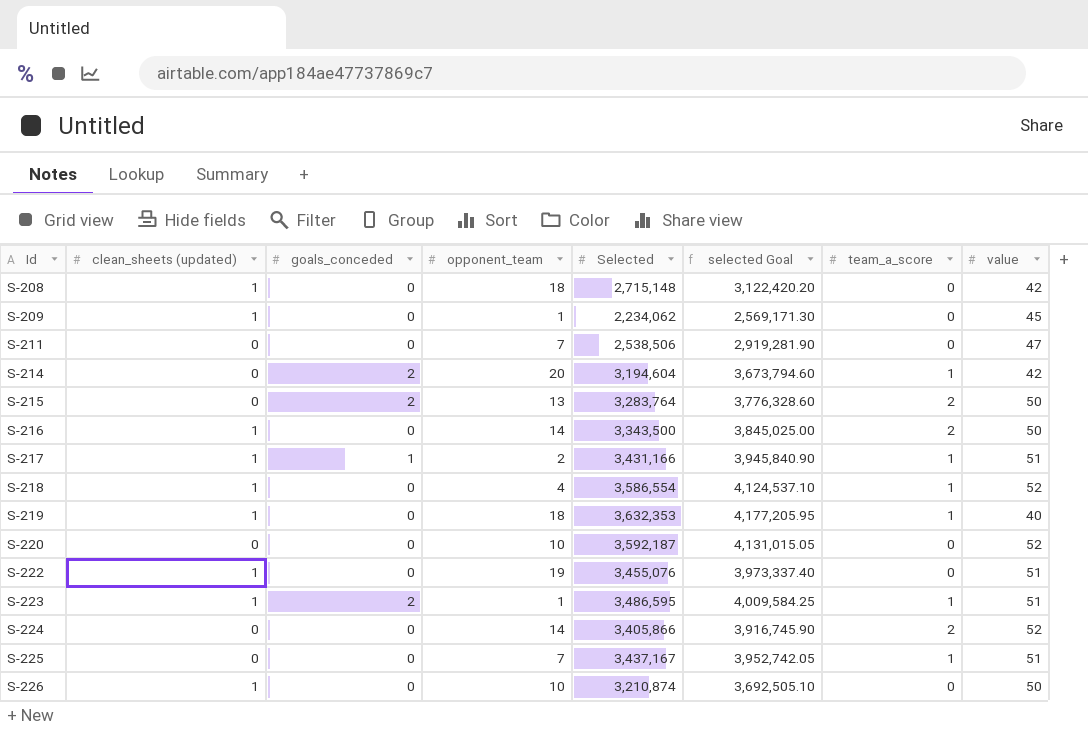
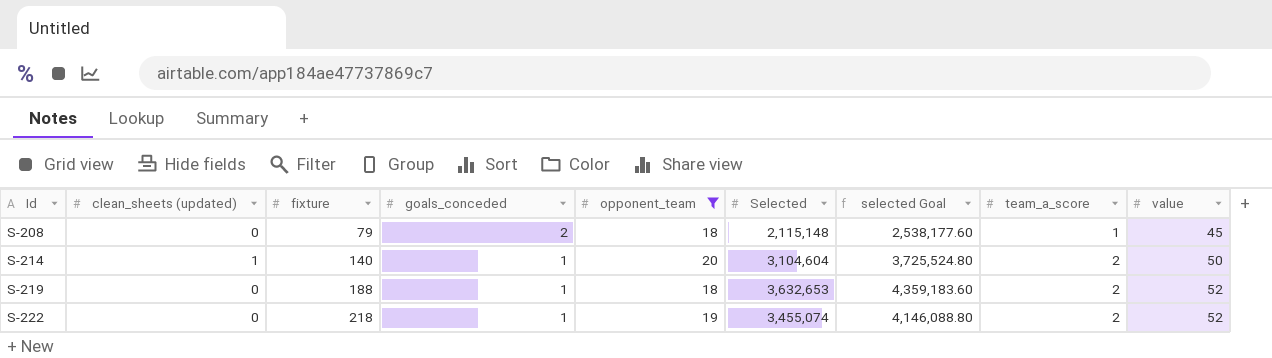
filter: none -> opponent_team >= 18
column fixture | position: none -> 3
column selected Goal | formula: [Selected] * 1.15 -> [Selected] * 1.2
S-208 | clean_sheets (updated): 1 -> 0
S-208 | goals_conceded: 0 -> 2
S-208 | Selected: 2,715,148 -> 2,115,148
S-208 | team_a_score: 0 -> 1
S-208 | value: 42 -> 45
S-214 | clean_sheets (updated): 0 -> 1
S-214 | goals_conceded: 2 -> 1
S-214 | Selected: 3,194,604 -> 3,104,604
S-214 | team_a_score: 1 -> 2
S-214 | value: 42 -> 50
S-219 | clean_sheets (updated): 1 -> 0
S-219 | goals_conceded: 0 -> 1
S-219 | Selected: 3,632,353 -> 3,632,653
S-219 | team_a_score: 1 -> 2
S-219 | value: 40 -> 52
S-222 | clean_sheets (updated): 1 -> 0
S-222 | goals_conceded: 0 -> 1
S-222 | Selected: 3,455,076 -> 3,455,074
S-222 | team_a_score: 0 -> 2
S-222 | value: 51 -> 52

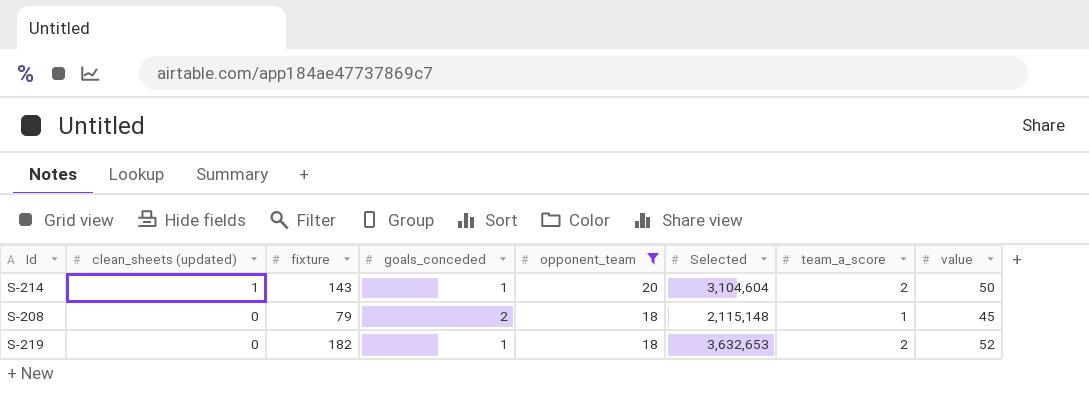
row order: Id ascending -> clean_sheets (updated) descending
column selected Goal | formula: [Selected] * 1.2 -> none
row S-222: 0 | 218 | 1 | 19 | 3,455,074 | 4,146,088.80 | 2 | 52 -> none
S-214 | fixture: 140 -> 143
S-219 | fixture: 188 -> 182

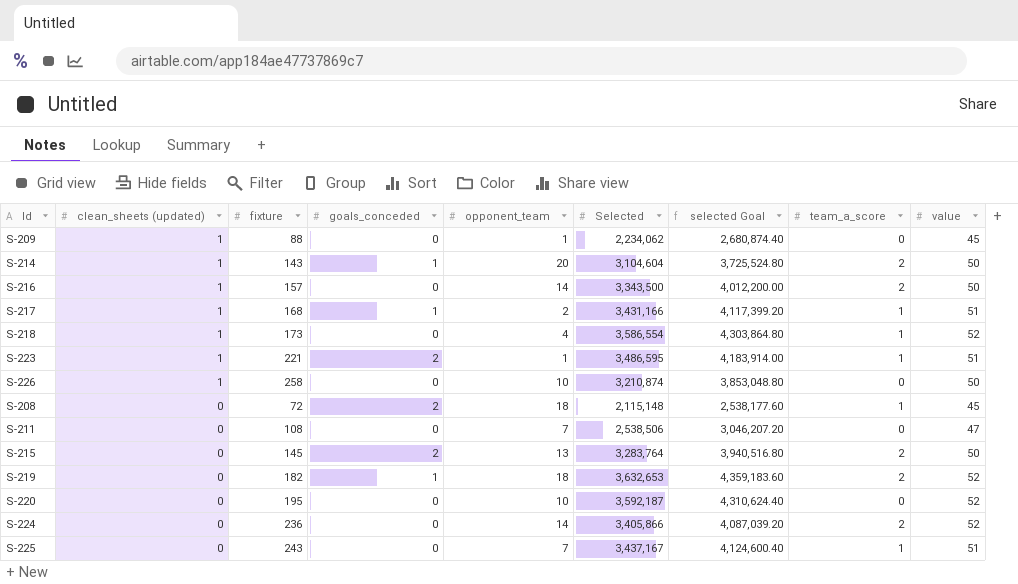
filter: opponent_team >= 18 -> none
column selected Goal | formula: none -> [Selected] * 1.2
S-208 | fixture: 79 -> 72

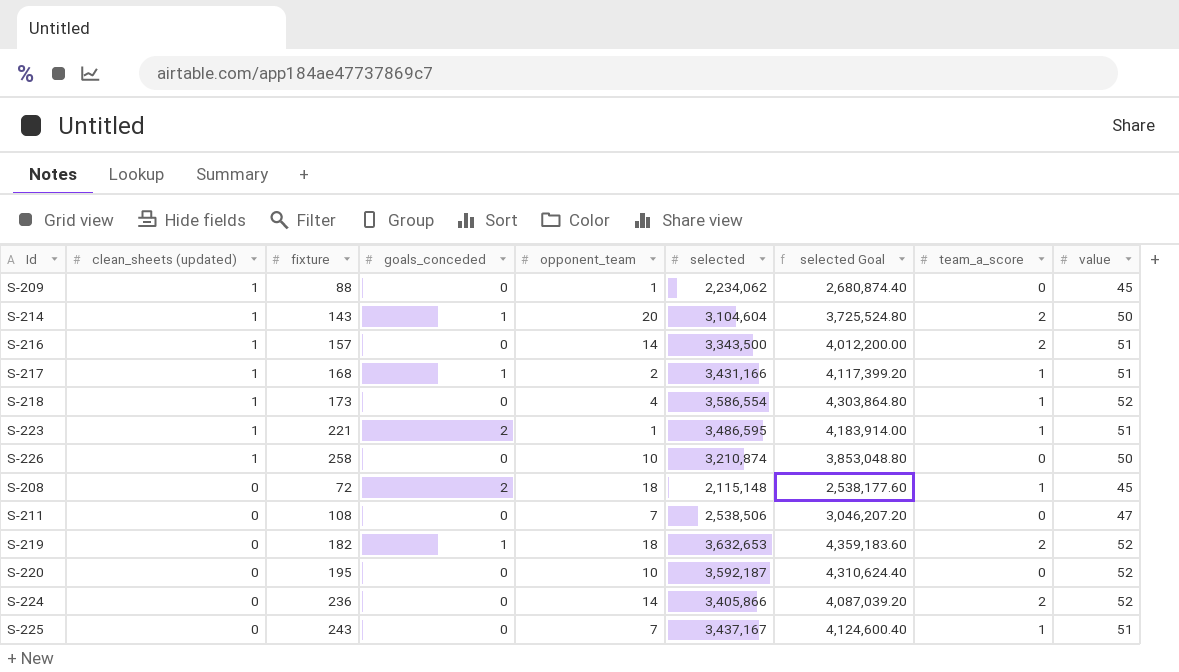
column name: Selected -> selected
row S-215: 0 | 145 | 2 | 13 | 3,283,764 | 3,940,516.80 | 2 | 50 -> none
S-216 | value: 50 -> 51

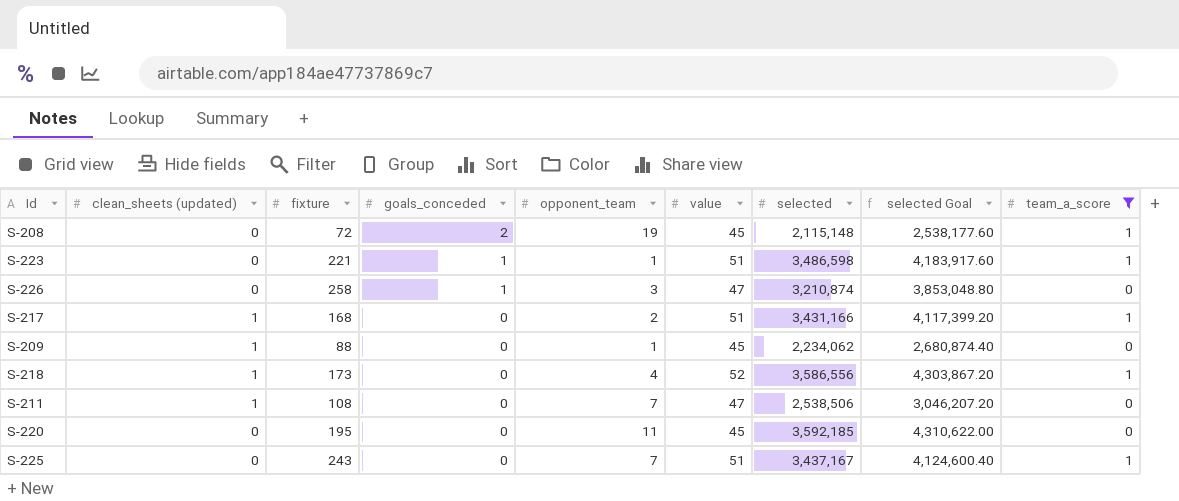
filter: none -> team_a_score != 2
row order: clean_sheets (updated) descending -> goals_conceded descending
column value | position: 9 -> 6
S-208 | opponent_team: 18 -> 19
S-223 | clean_sheets (updated): 1 -> 0
S-223 | goals_conceded: 2 -> 1
S-223 | selected: 3,486,595 -> 3,486,598
S-223 | selected Goal: 4,183,914.00 -> 4,183,917.60
S-226 | clean_sheets (updated): 1 -> 0
S-226 | goals_conceded: 0 -> 1
S-226 | opponent_team: 10 -> 3
S-226 | value: 50 -> 47
S-217 | goals_conceded: 1 -> 0
S-218 | selected: 3,586,554 -> 3,586,556
S-218 | selected Goal: 4,303,864.80 -> 4,303,867.20
S-211 | clean_sheets (updated): 0 -> 1
S-220 | opponent_team: 10 -> 11
S-220 | value: 52 -> 45
S-220 | selected: 3,592,187 -> 3,592,185
S-220 | selected Goal: 4,310,624.40 -> 4,310,622.00

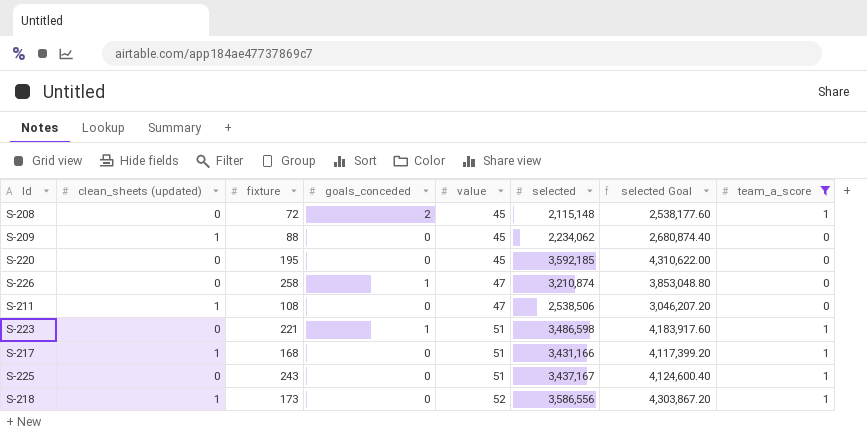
row order: goals_conceded descending -> value ascending
column opponent_team | position: 5 -> none

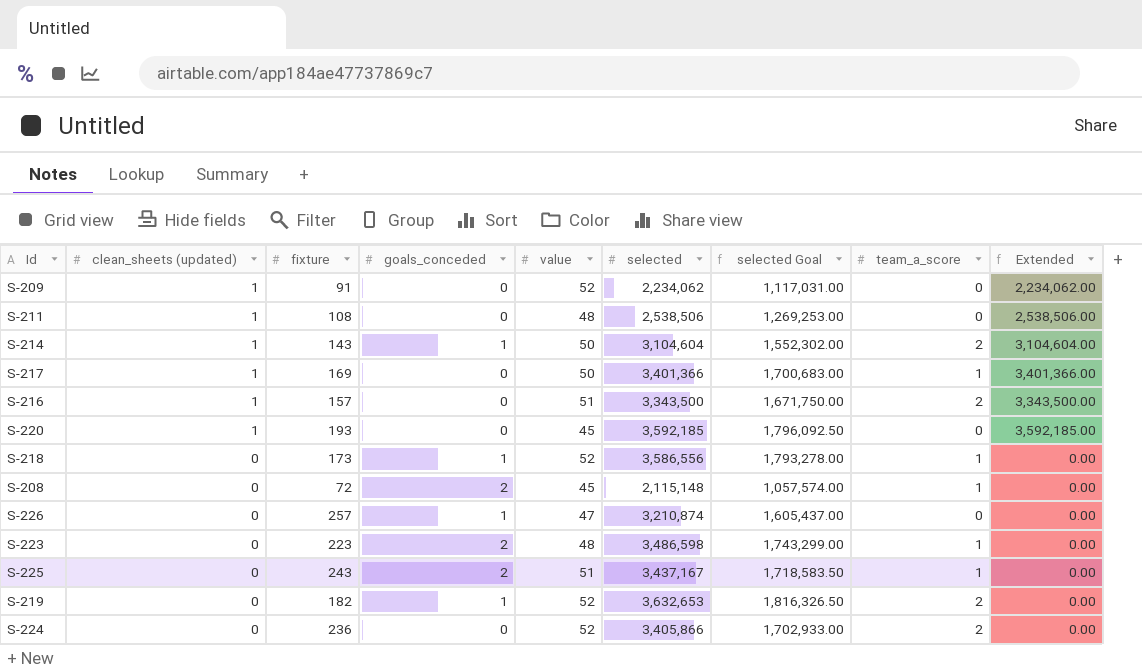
filter: team_a_score != 2 -> none
row order: value ascending -> clean_sheets (updated) descending
column selected Goal | formula: [selected] * 1.2 -> [selected] * 0.5
column Extended | formula: none -> [clean_sheets (updated)] * [selected]
S-209 | fixture: 88 -> 91
S-209 | value: 45 -> 52
S-211 | value: 47 -> 48
S-217 | fixture: 168 -> 169
S-217 | value: 51 -> 50
S-217 | selected: 3,431,166 -> 3,401,366
S-220 | clean_sheets (updated): 0 -> 1
S-220 | fixture: 195 -> 193
S-218 | clean_sheets (updated): 1 -> 0
S-218 | goals_conceded: 0 -> 1
S-226 | fixture: 258 -> 257
S-223 | fixture: 221 -> 223
S-223 | goals_conceded: 1 -> 2
S-223 | value: 51 -> 48
S-225 | goals_conceded: 0 -> 2

